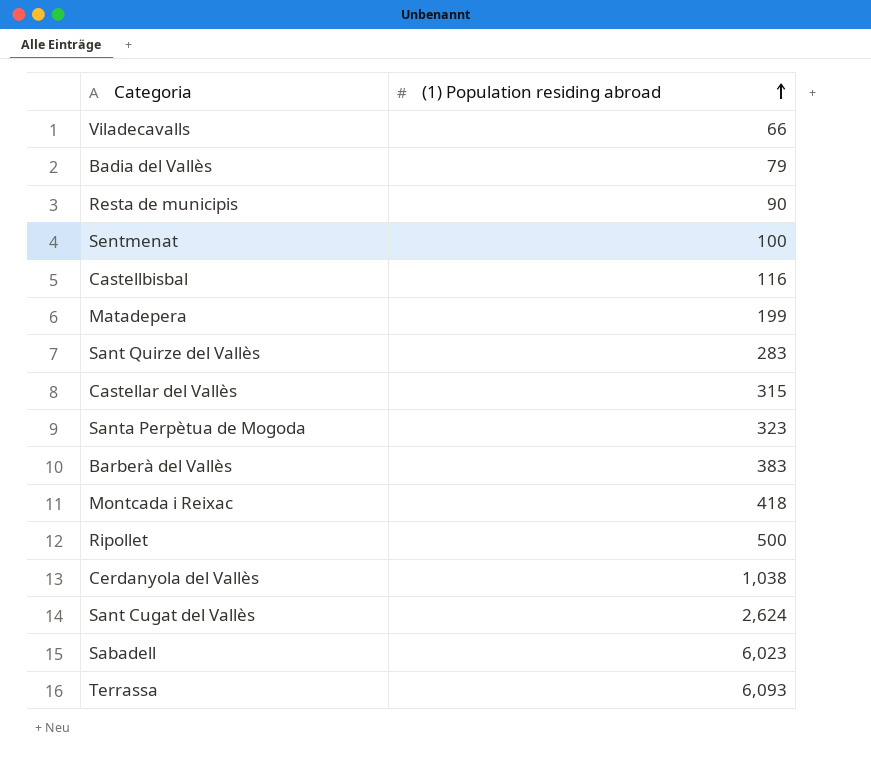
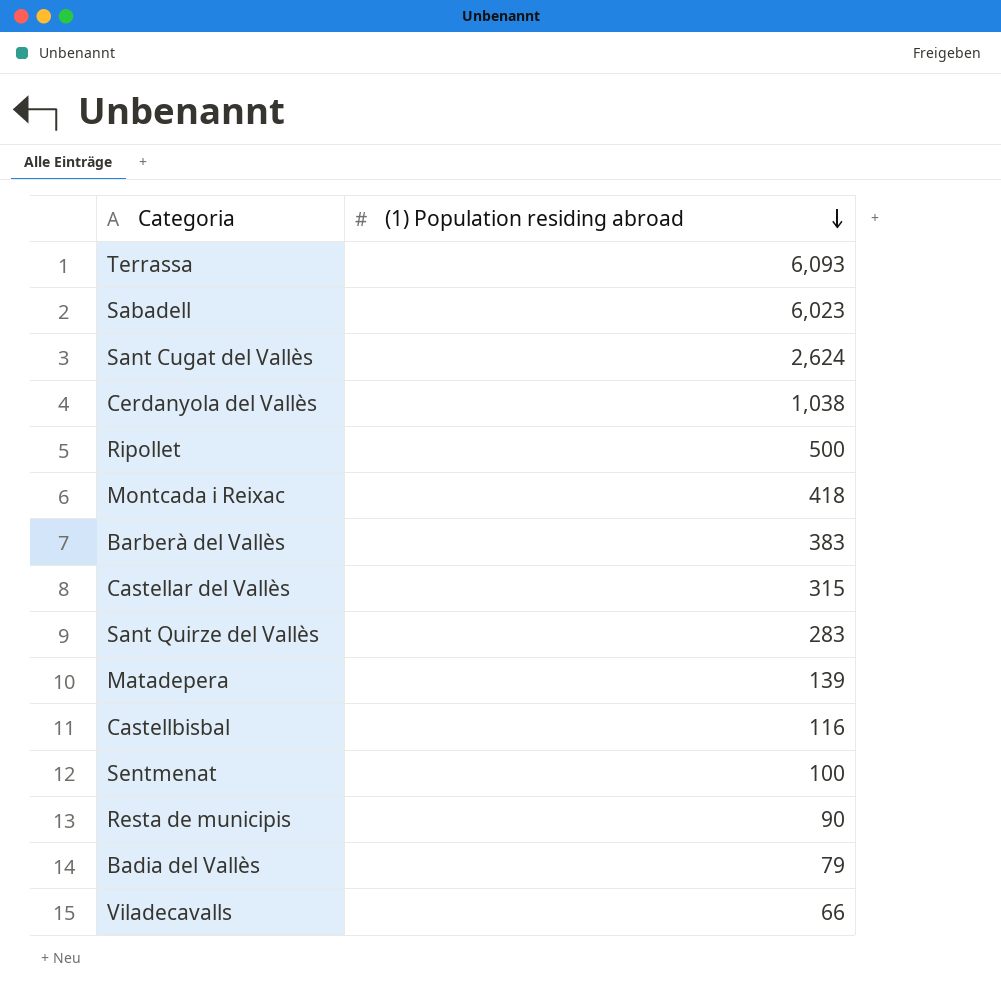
row order: (1) Population residing abroad ascending -> (1) Population residing abroad descending
row Santa Perpètua de Mogoda: 323 -> none
Matadepera | (1) Population residing abroad: 199 -> 139

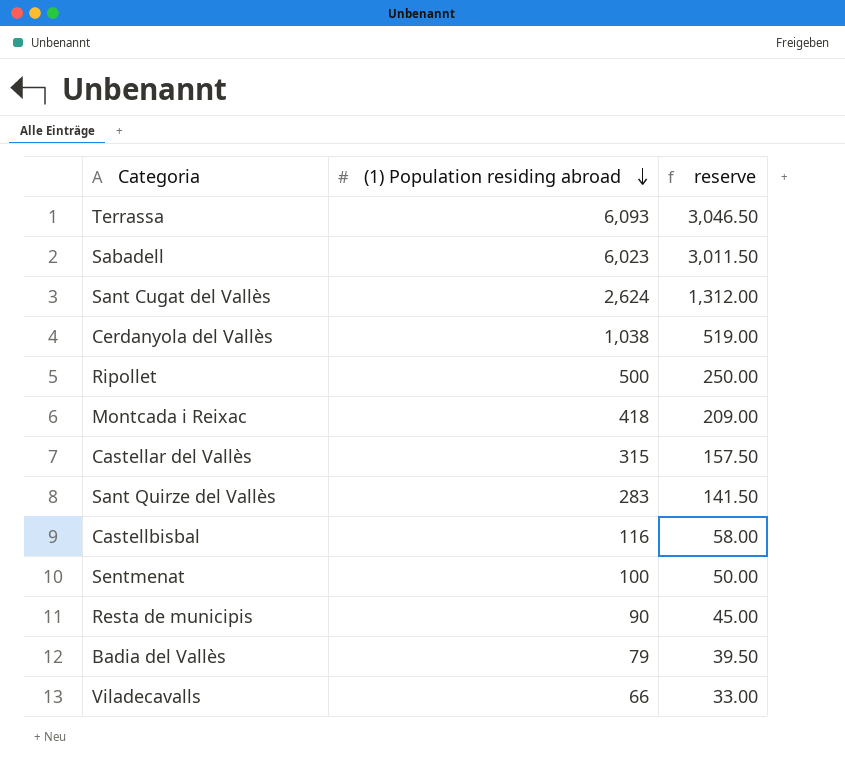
column reserve | formula: none -> [(1) Population residing abroad] * 0.5
row Barberà del Vallès: 383 -> none
row Matadepera: 139 -> none

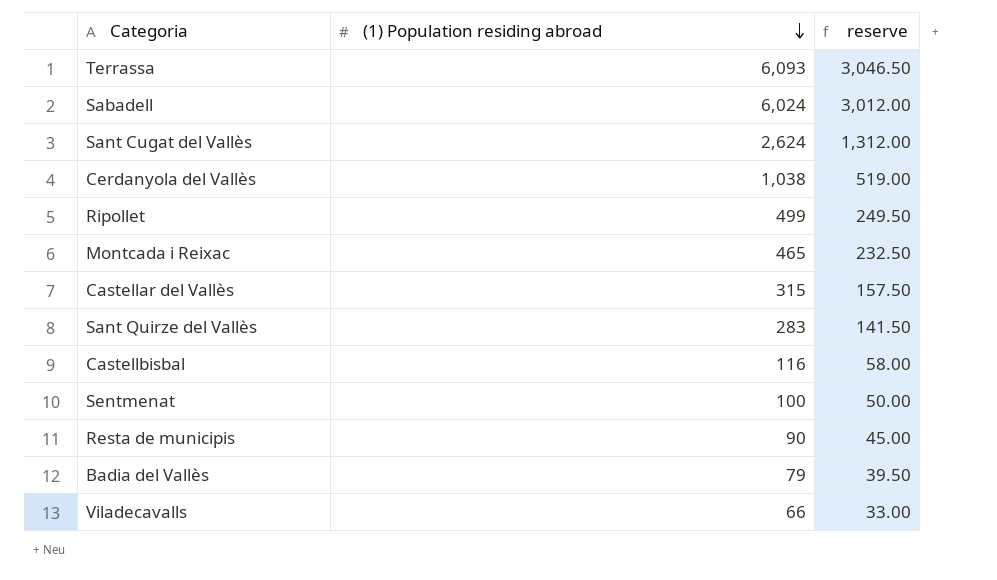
Sabadell | (1) Population residing abroad: 6,023 -> 6,024
Sabadell | reserve: 3,011.50 -> 3,012.00
Ripollet | (1) Population residing abroad: 500 -> 499
Ripollet | reserve: 250.00 -> 249.50
Montcada i Reixac | (1) Population residing abroad: 418 -> 465
Montcada i Reixac | reserve: 209.00 -> 232.50

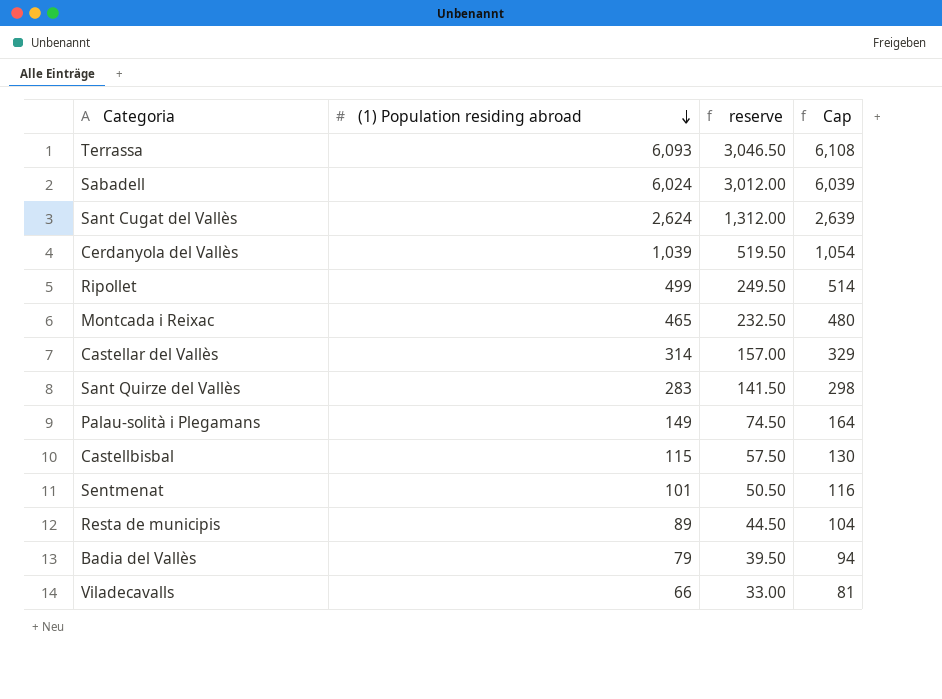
column Cap | formula: none -> [(1) Population residing abroad] + 15
Cerdanyola del Vallès | (1) Population residing abroad: 1,038 -> 1,039
Cerdanyola del Vallès | reserve: 519.00 -> 519.50
Castellar del Vallès | (1) Population residing abroad: 315 -> 314
Castellar del Vallès | reserve: 157.50 -> 157.00
row Palau-solità i Plegamans: none -> 149 | 74.50 | 164
Castellbisbal | (1) Population residing abroad: 116 -> 115
Castellbisbal | reserve: 58.00 -> 57.50
Sentmenat | (1) Population residing abroad: 100 -> 101
Sentmenat | reserve: 50.00 -> 50.50
Resta de municipis | (1) Population residing abroad: 90 -> 89
Resta de municipis | reserve: 45.00 -> 44.50

